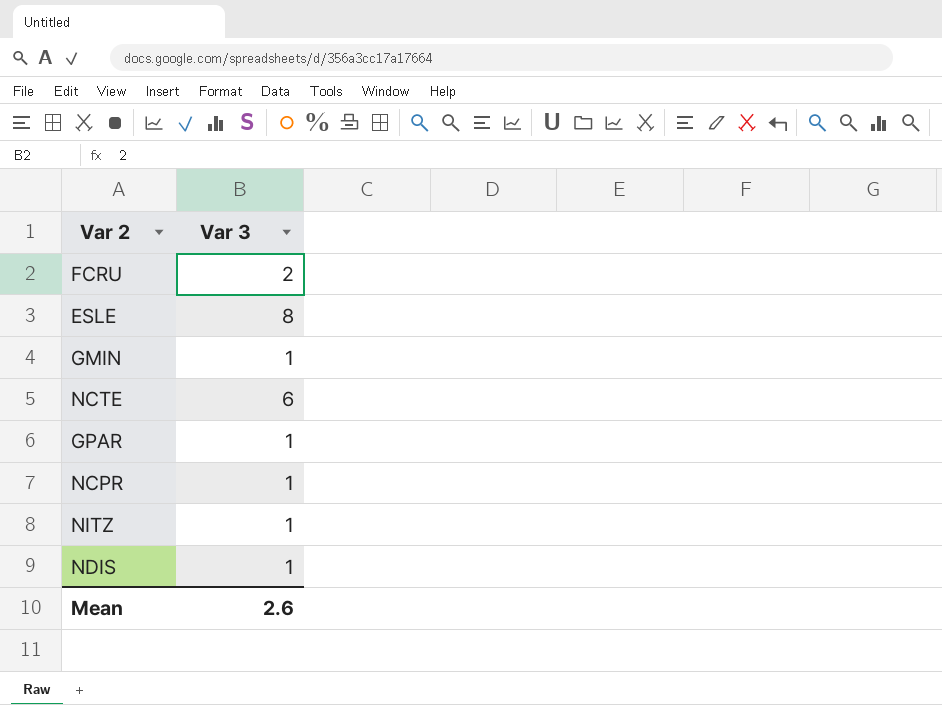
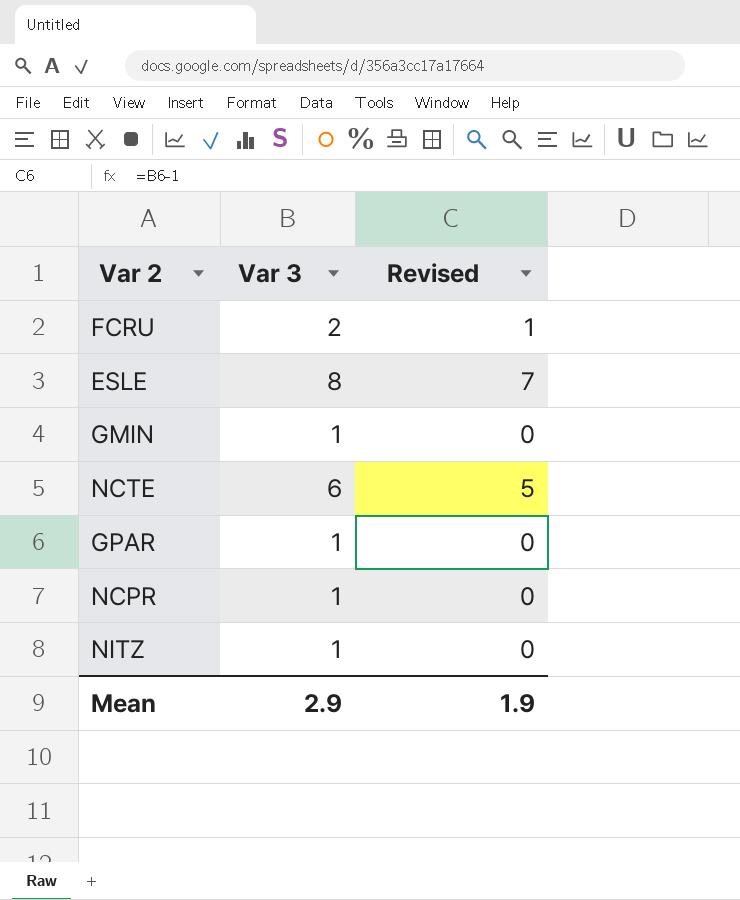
column Revised | formula: none -> [Var 3] - 1
row NDIS: 1 -> none
Mean | Var 3: 2.6 -> 2.9

